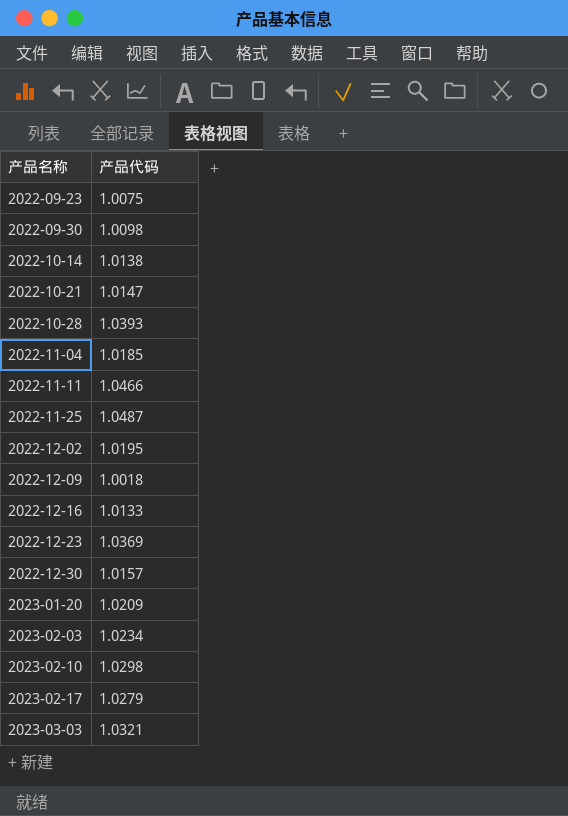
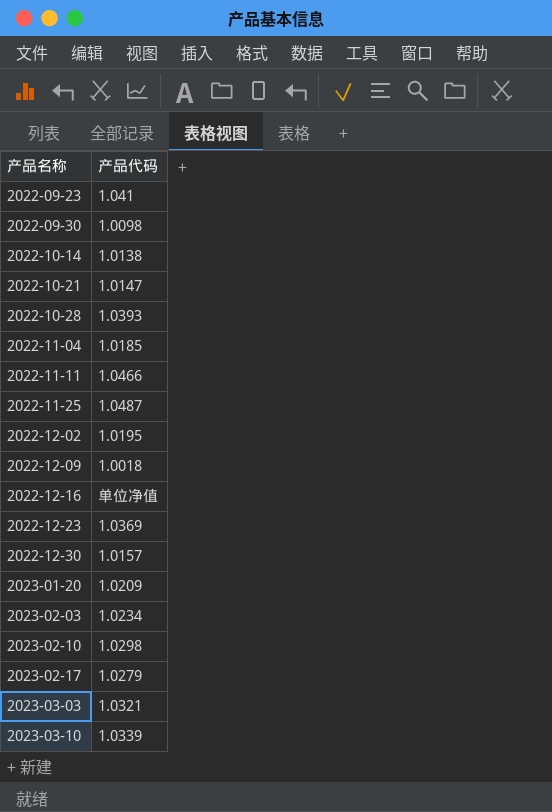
2022-09-23 | 产品代码: 1.0075 -> 1.041
2022-12-16 | 产品代码: 1.0133 -> 单位净值
row 2023-03-10: none -> 1.0339

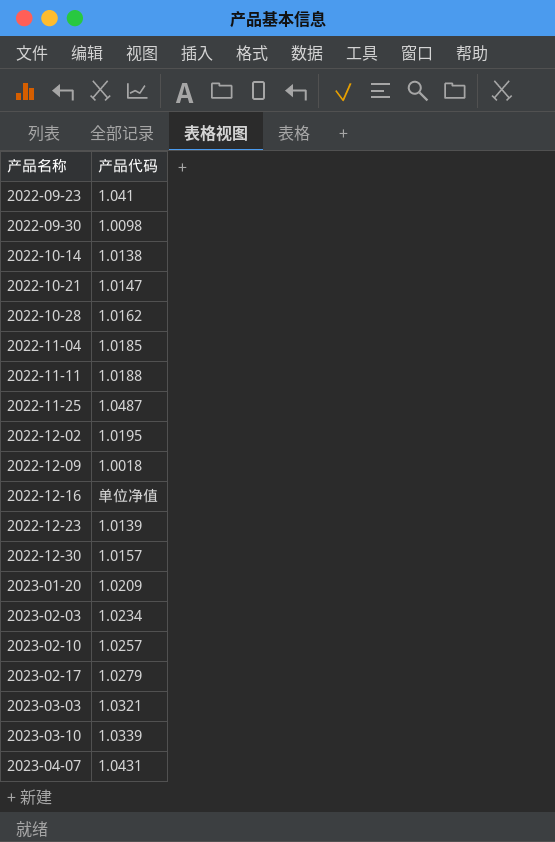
2022-10-28 | 产品代码: 1.0393 -> 1.0162
2022-11-11 | 产品代码: 1.0466 -> 1.0188
2022-12-23 | 产品代码: 1.0369 -> 1.0139
2023-02-10 | 产品代码: 1.0298 -> 1.0257
row 2023-04-07: none -> 1.0431

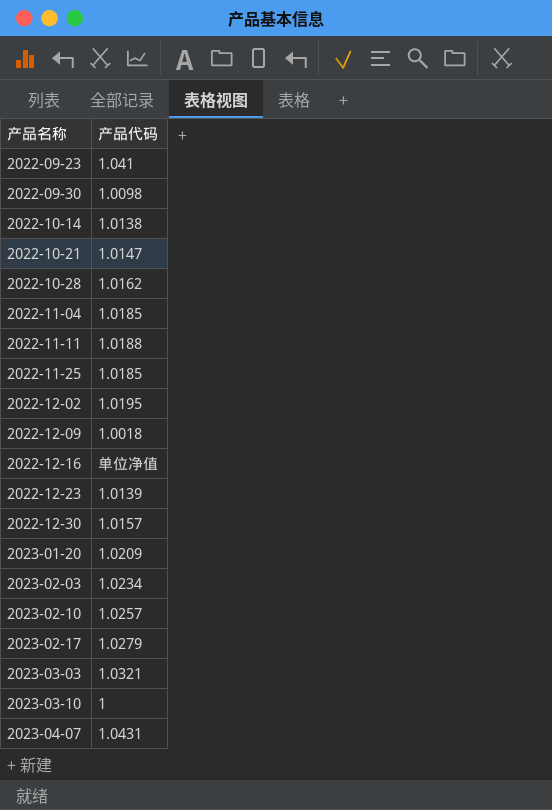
2022-11-25 | 产品代码: 1.0487 -> 1.0185
2023-03-10 | 产品代码: 1.0339 -> 1

